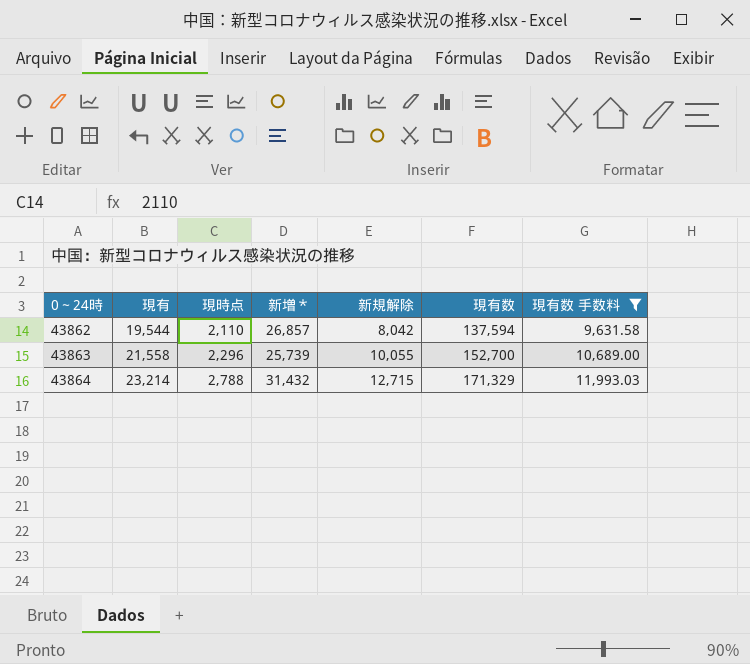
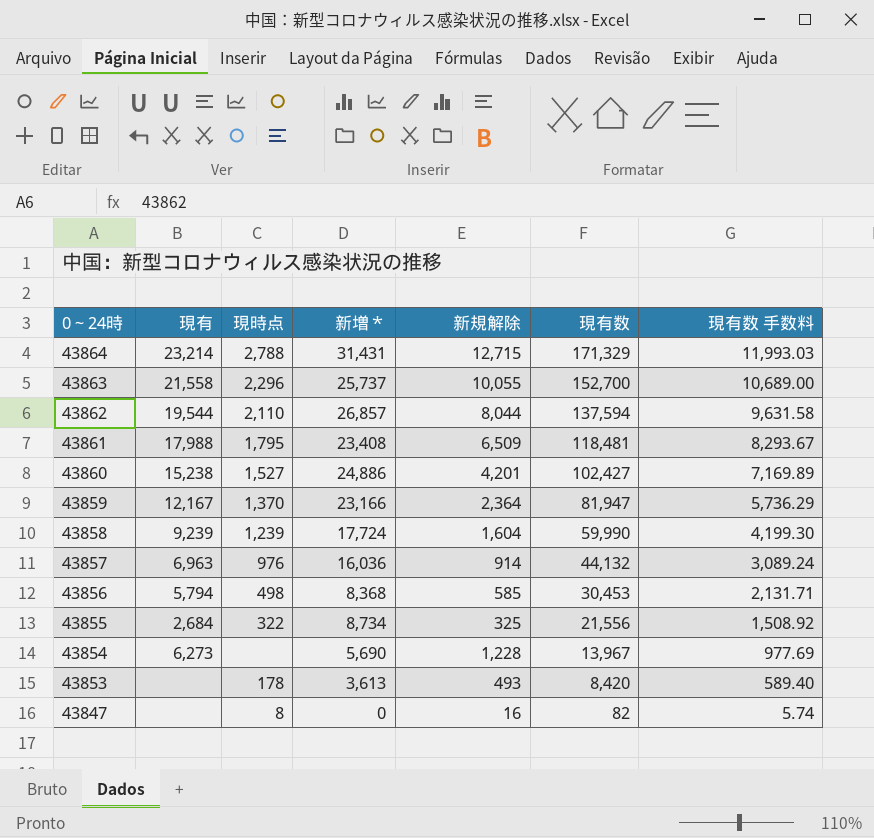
filter: 現有数 手数料 >= 9,631.58 -> none
row order: 0～24時 ascending -> 0～24時 descending
43864 | 新増＊: 31,432 -> 31,431
43863 | 新増＊: 25,739 -> 25,737
43862 | 新規解除: 8,042 -> 8,044

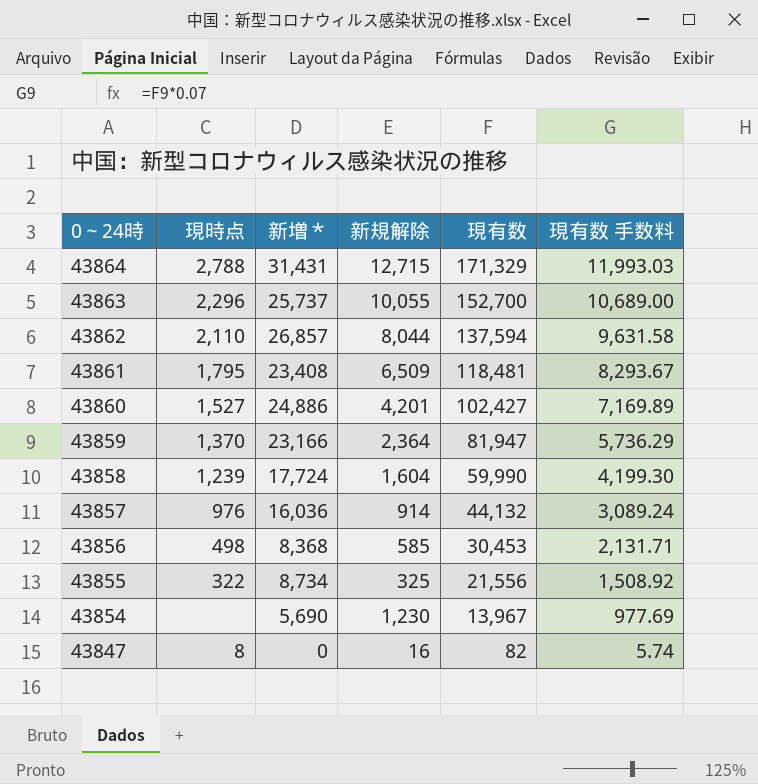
column 現有 | position: 2 -> none
row 43853: none | 178 | 3,613 | 493 | 8,420 | 589.40 -> none
43854 | 新規解除: 1,228 -> 1,230

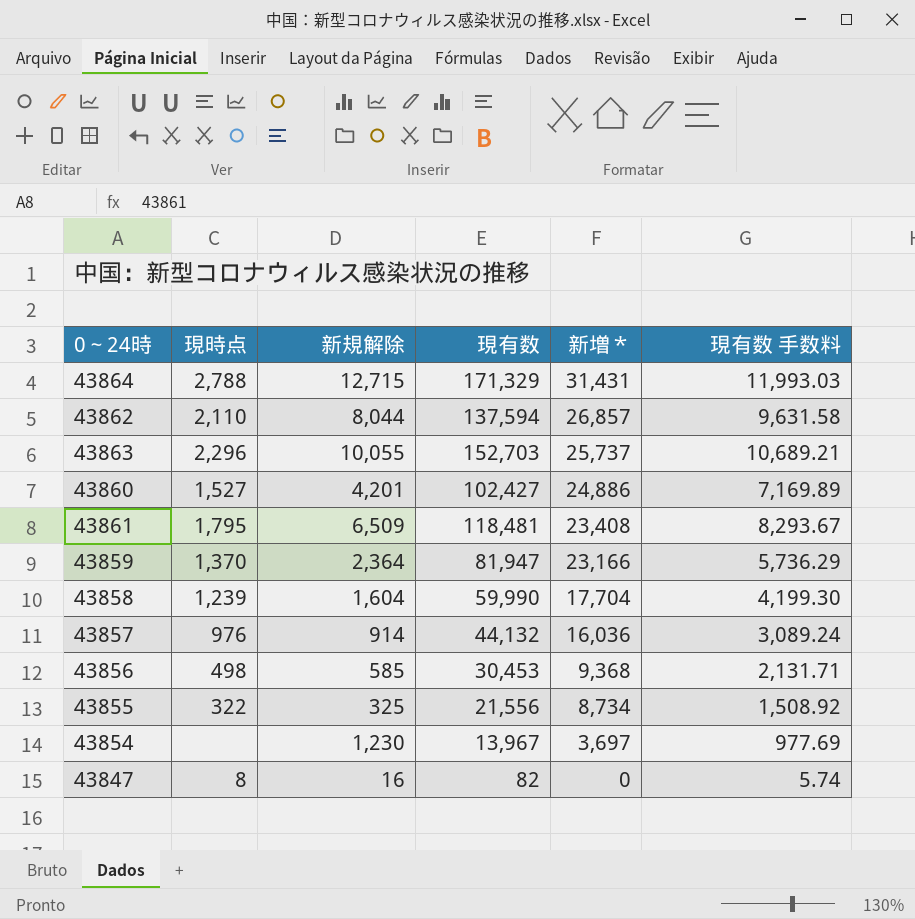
row order: 0～24時 descending -> 新増＊ descending
column 新増＊ | position: 3 -> 5
43863 | 現有数: 152,700 -> 152,703
43863 | 現有数 手数料: 10,689.00 -> 10,689.21
43858 | 新増＊: 17,724 -> 17,704
43856 | 新増＊: 8,368 -> 9,368
43854 | 新増＊: 5,690 -> 3,697

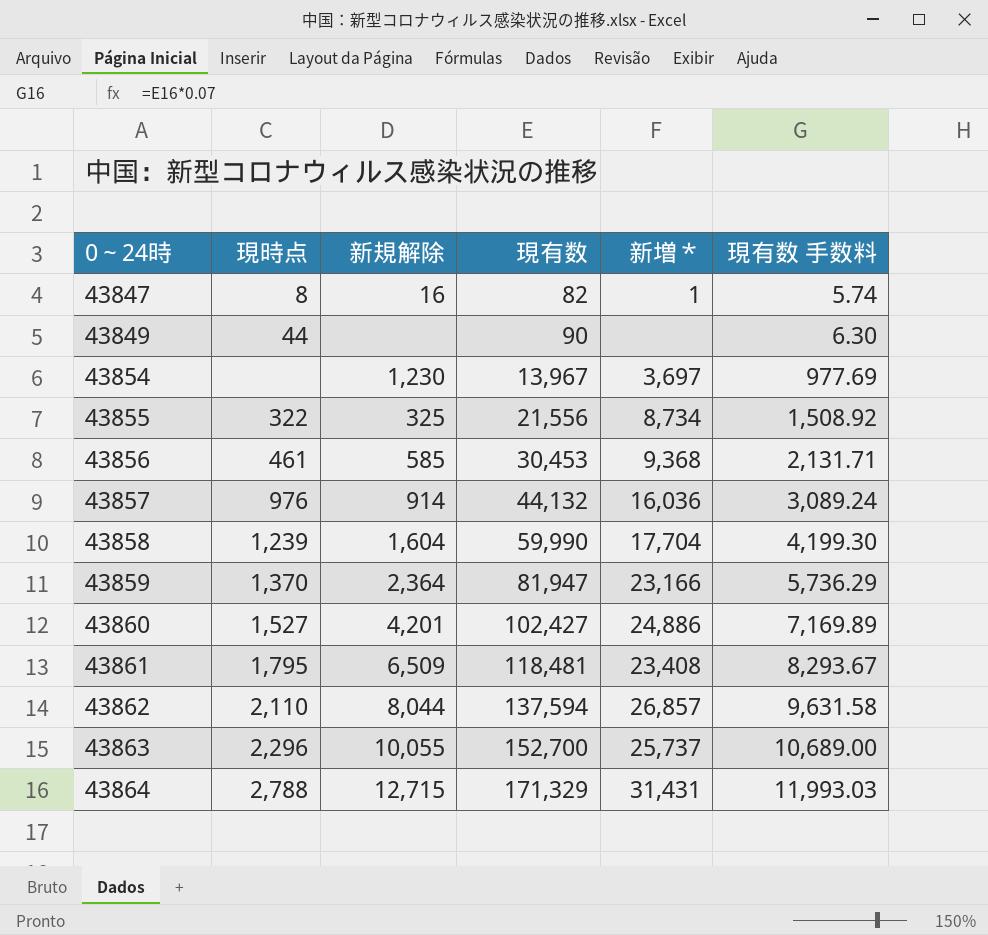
row order: 新増＊ descending -> 0～24時 ascending
43847 | 新増＊: 0 -> 1
row 43849: none -> 44 | none | 90 | none | 6.30
43856 | 現時点: 498 -> 461
43863 | 現有数: 152,703 -> 152,700
43863 | 現有数 手数料: 10,689.21 -> 10,689.00

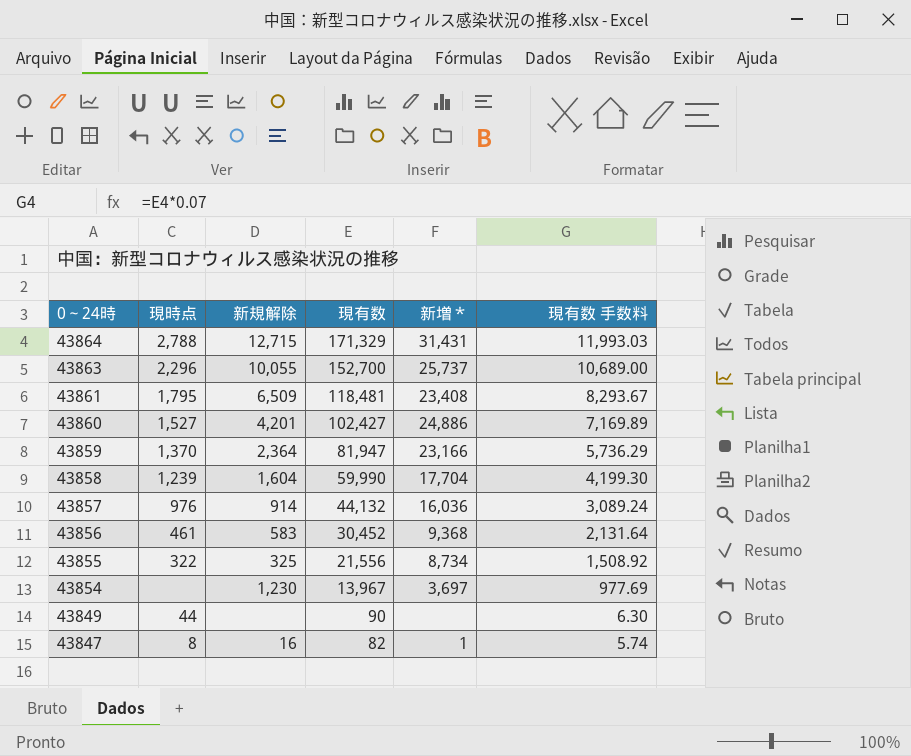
row order: 0～24時 ascending -> 0～24時 descending
row 43862: 2,110 | 8,044 | 137,594 | 26,857 | 9,631.58 -> none
43856 | 新規解除: 585 -> 583
43856 | 現有数: 30,453 -> 30,452
43856 | 現有数 手数料: 2,131.71 -> 2,131.64

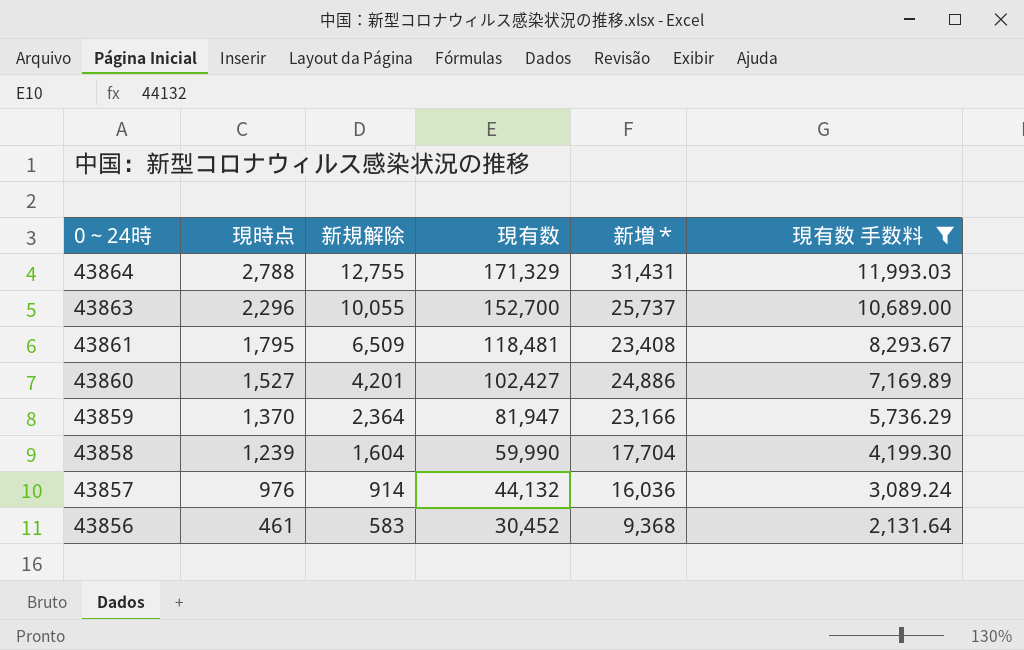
filter: none -> 現有数 手数料 >= 2,131.64
43864 | 新規解除: 12,715 -> 12,755

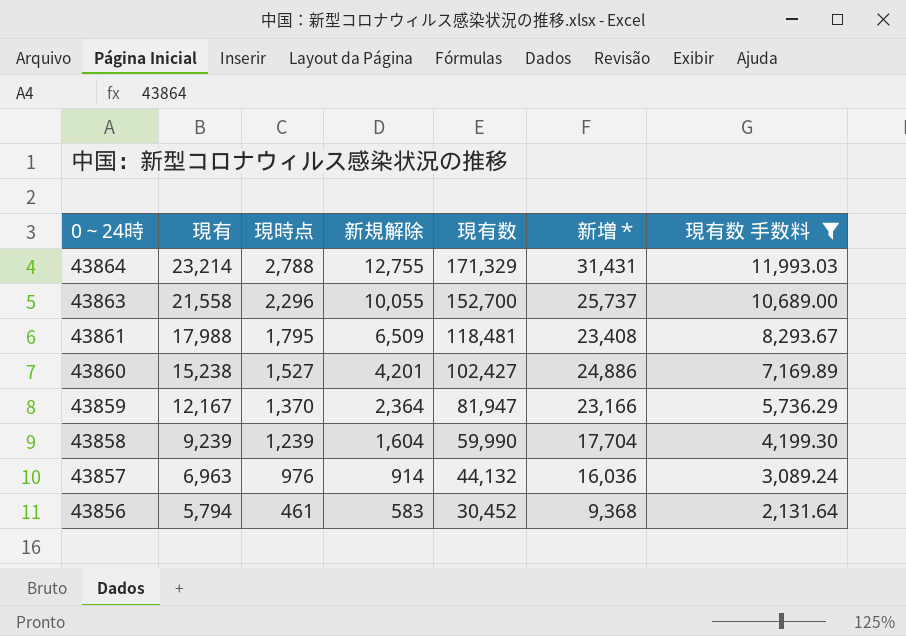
column 現有 | position: none -> 2

